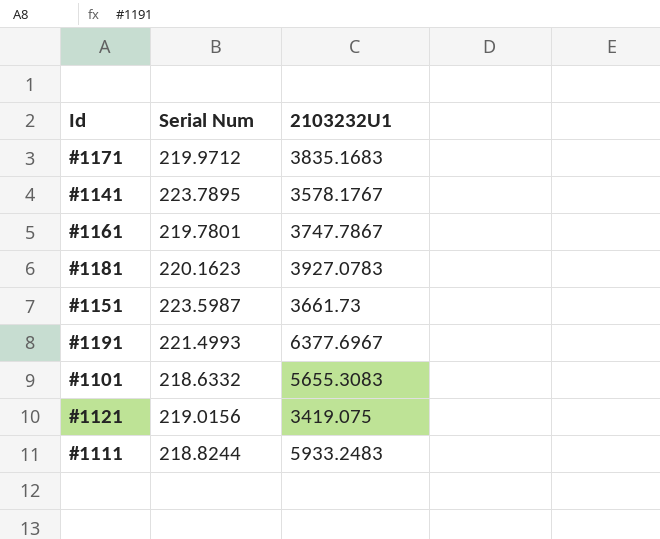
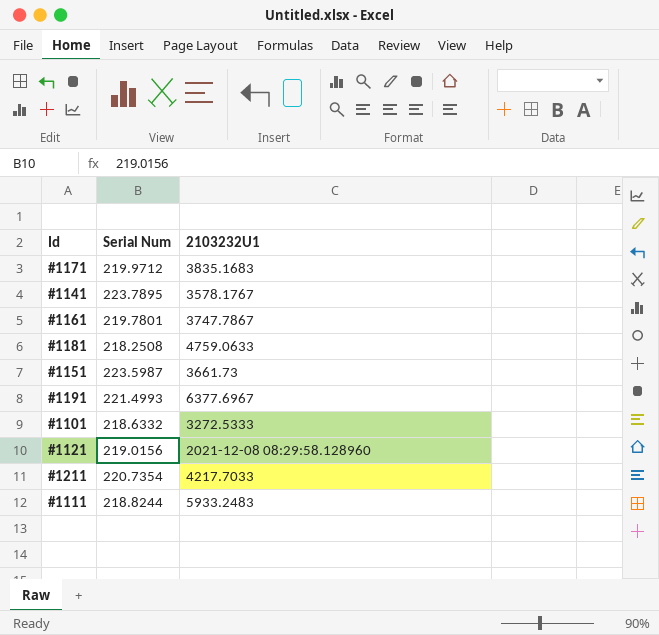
#1181 | Serial Num: 220.1623 -> 218.2508
#1181 | 2103232U1: 3927.0783 -> 4759.0633
#1101 | 2103232U1: 5655.3083 -> 3272.5333
#1121 | 2103232U1: 3419.075 -> 2021-12-08 08:29:58.128960
row #1211: none -> 220.7354 | 4217.7033

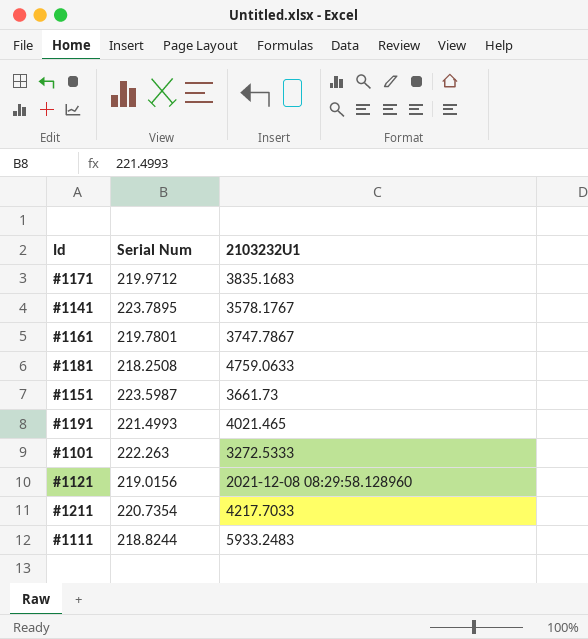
#1191 | 2103232U1: 6377.6967 -> 4021.465
#1101 | Serial Num: 218.6332 -> 222.263

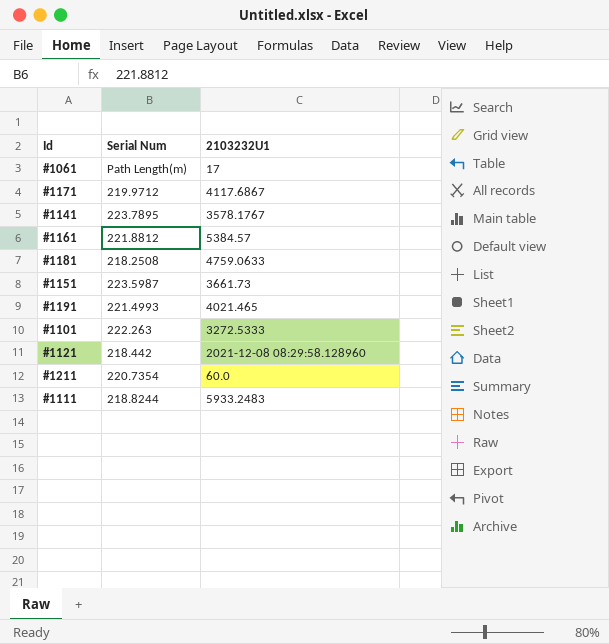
row #1061: none -> Path Length(m) | 17
#1171 | 2103232U1: 3835.1683 -> 4117.6867
#1161 | Serial Num: 219.7801 -> 221.8812
#1161 | 2103232U1: 3747.7867 -> 5384.57
#1121 | Serial Num: 219.0156 -> 218.442
#1211 | 2103232U1: 4217.7033 -> 60.0

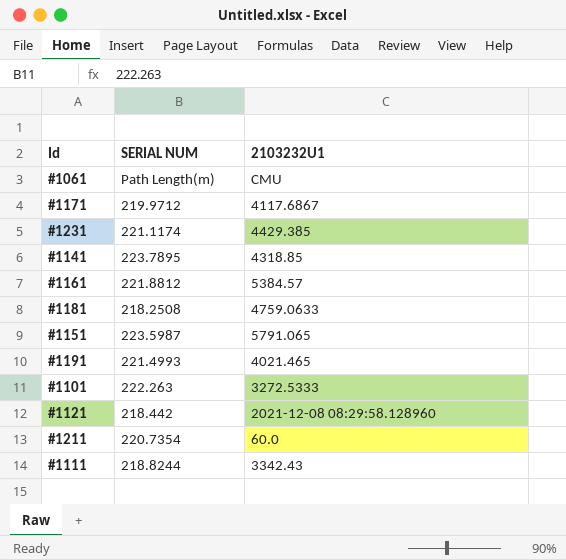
column name: Serial Num -> SERIAL NUM
#1061 | 2103232U1: 17 -> CMU
row #1231: none -> 221.1174 | 4429.385
#1141 | 2103232U1: 3578.1767 -> 4318.85
#1151 | 2103232U1: 3661.73 -> 5791.065
#1111 | 2103232U1: 5933.2483 -> 3342.43

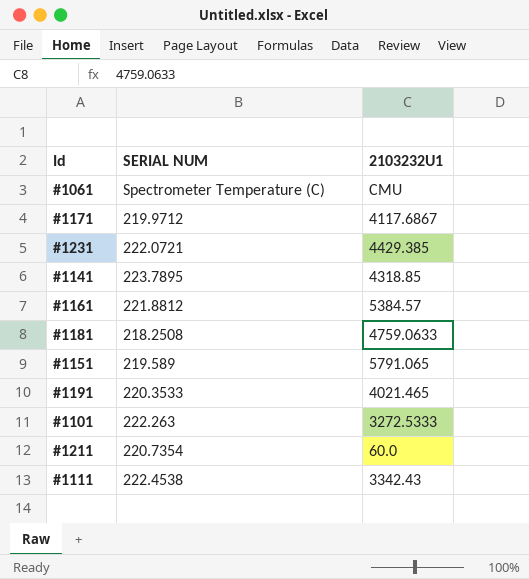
row #1121: 218.442 | 2021-12-08 08:29:58.128960 -> none
#1061 | SERIAL NUM: Path Length(m) -> Spectrometer Temperature (C)
#1231 | SERIAL NUM: 221.1174 -> 222.0721
#1151 | SERIAL NUM: 223.5987 -> 219.589
#1191 | SERIAL NUM: 221.4993 -> 220.3533
#1111 | SERIAL NUM: 218.8244 -> 222.4538

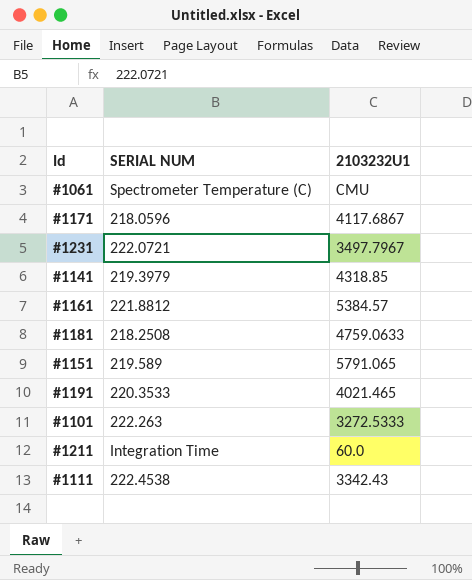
#1171 | SERIAL NUM: 219.9712 -> 218.0596
#1231 | 2103232U1: 4429.385 -> 3497.7967
#1141 | SERIAL NUM: 223.7895 -> 219.3979
#1211 | SERIAL NUM: 220.7354 -> Integration Time

